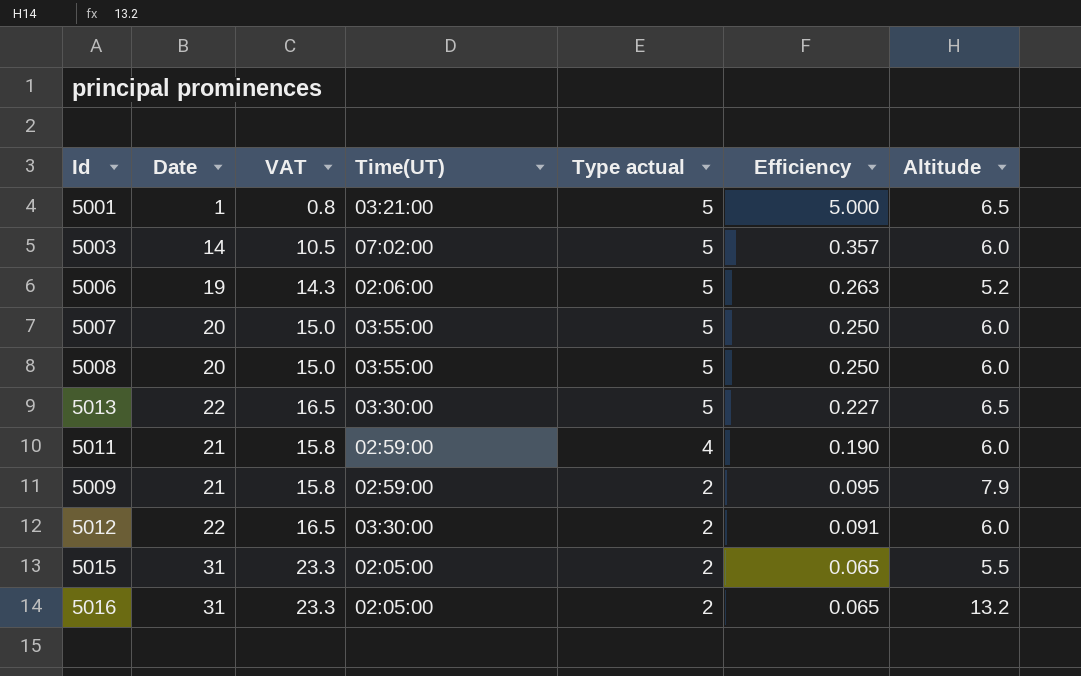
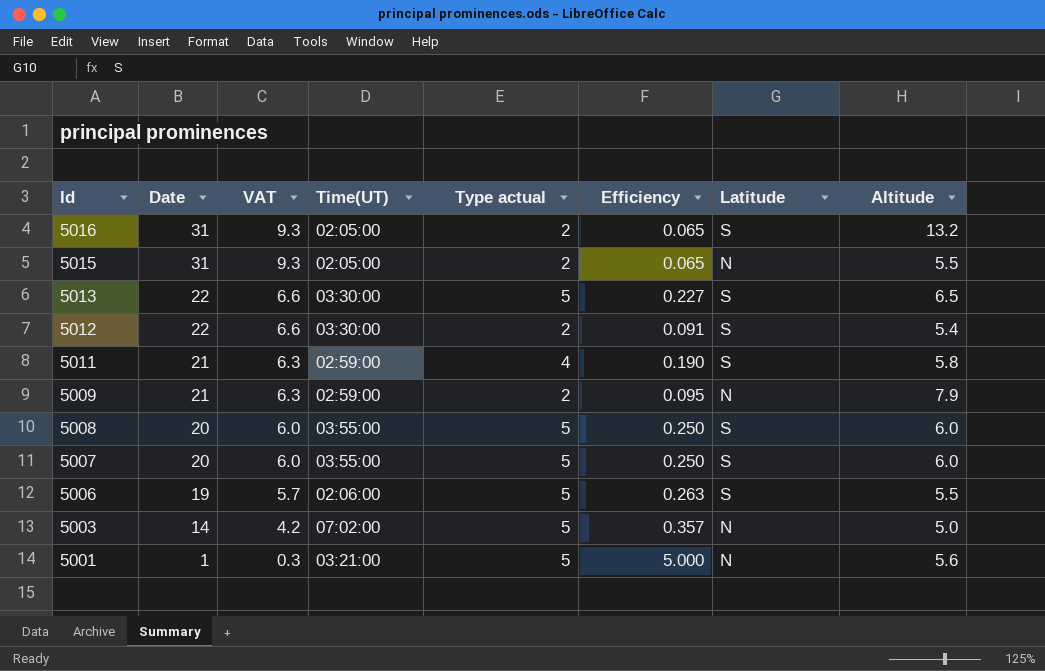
row order: Type actual descending -> Id descending
column VAT | formula: [Date] * 0.75 -> [Date] * 0.3
column Latitude | position: none -> 7
5012 | Altitude: 6.0 -> 5.4
5011 | Altitude: 6.0 -> 5.8
5006 | Altitude: 5.2 -> 5.5
5003 | Altitude: 6.0 -> 5.0
5001 | Altitude: 6.5 -> 5.6

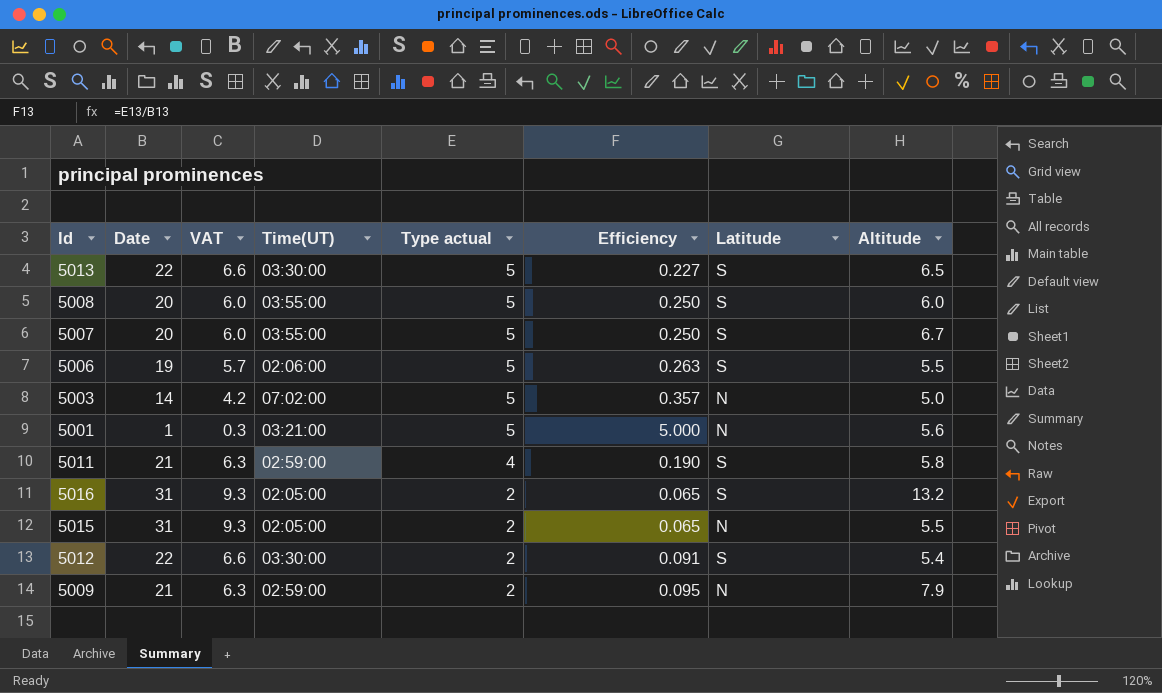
row order: Id descending -> Type actual descending
5007 | Altitude: 6.0 -> 6.7

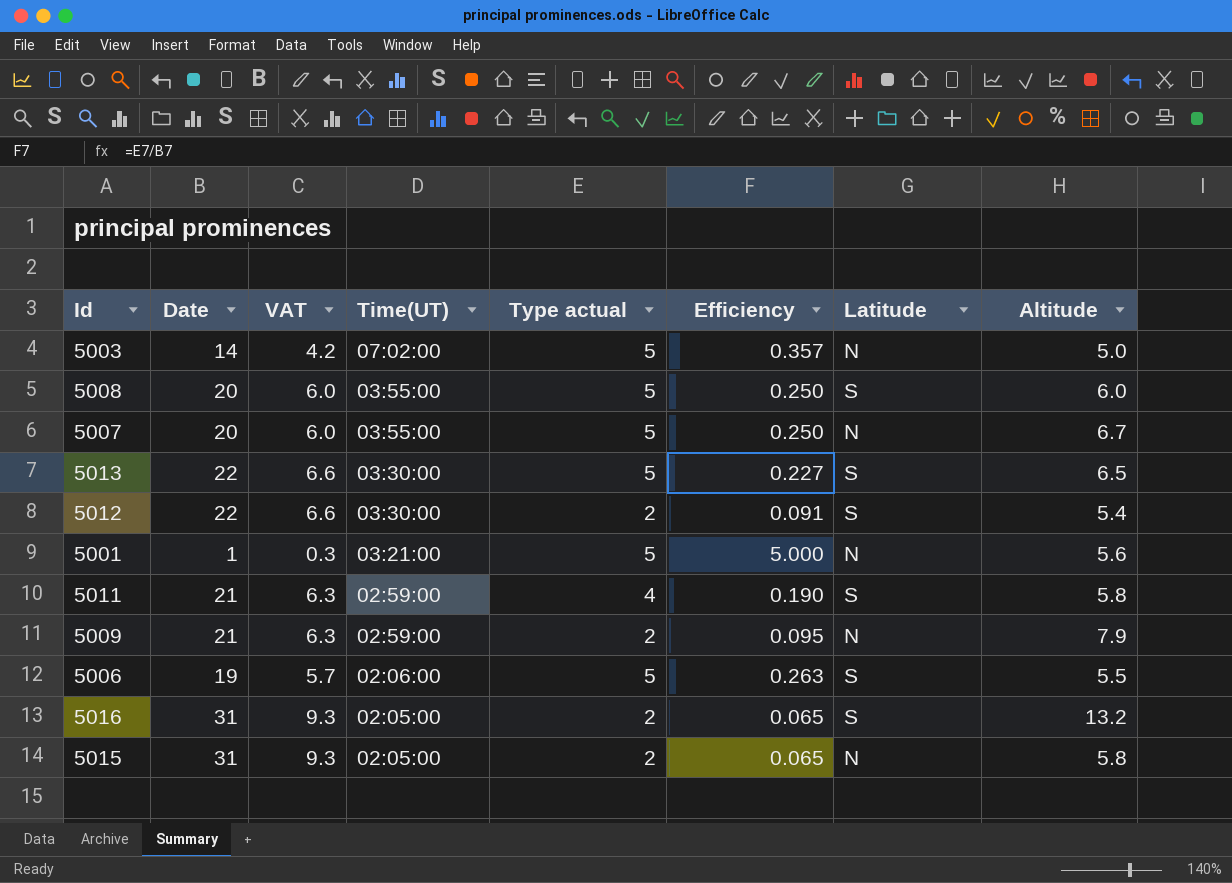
row order: Type actual descending -> Time(UT) descending
5007 | Latitude: S -> N
5015 | Altitude: 5.5 -> 5.8

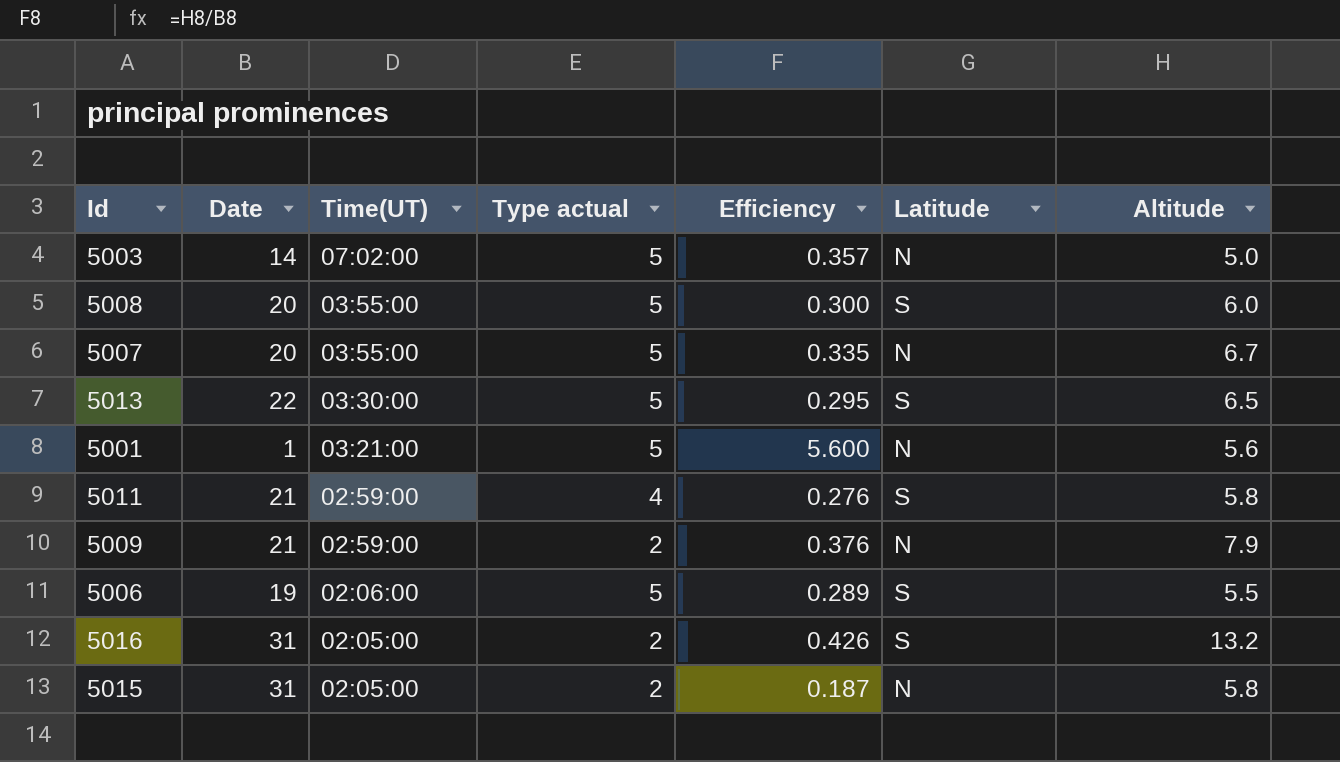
column VAT | formula: [Date] * 0.3 -> none
column Efficiency | formula: [Type actual] / [Date] -> [Altitude] / [Date]
row 5012: 22 | 6.6 | 03:30:00 | 2 | 0.091 | S | 5.4 -> none

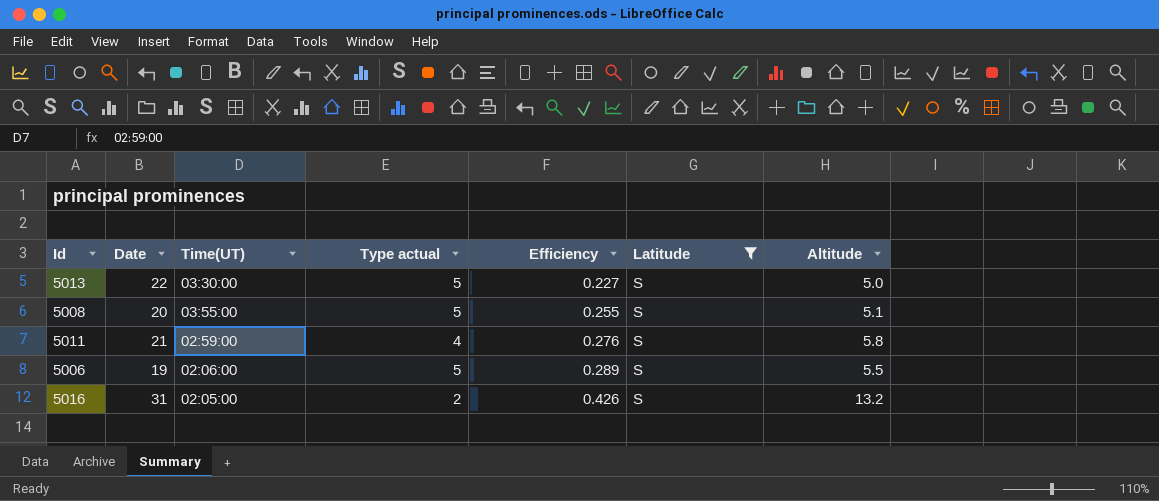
filter: none -> Latitude = S
row order: Time(UT) descending -> Efficiency ascending
5013 | Efficiency: 0.295 -> 0.227
5013 | Altitude: 6.5 -> 5.0
5008 | Efficiency: 0.300 -> 0.255
5008 | Altitude: 6.0 -> 5.1

